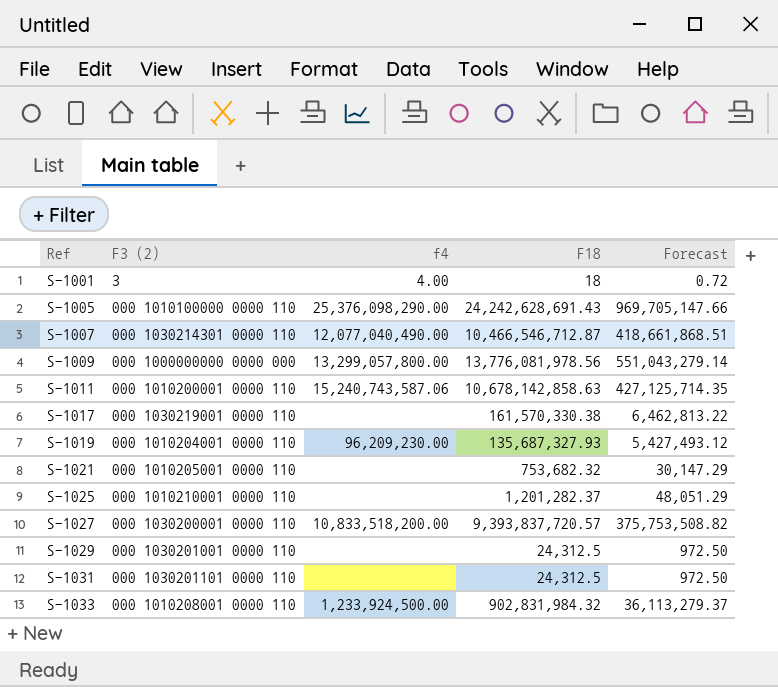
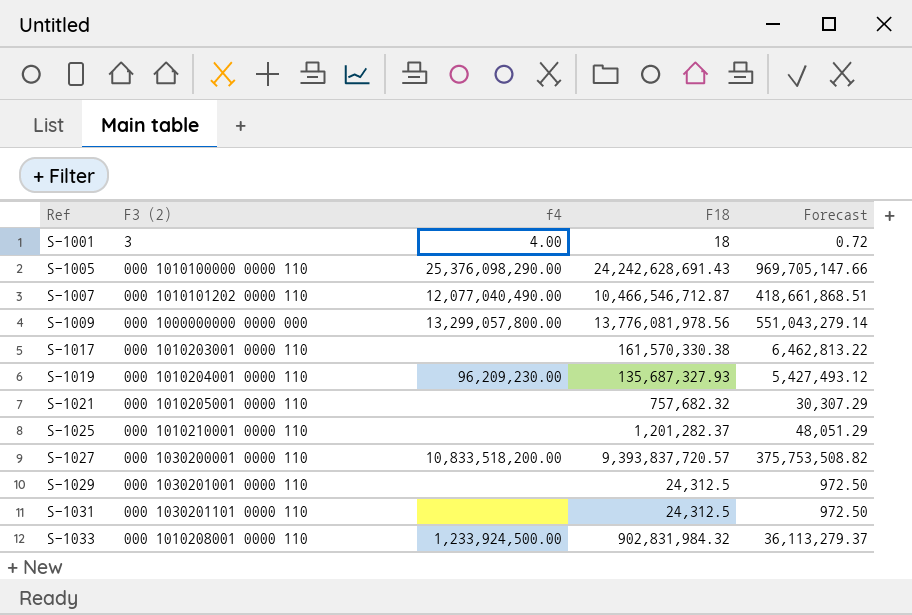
row S-1011: 000 1010200001 0000 110 | 15,240,743,587.06 | 10,678,142,858.63 | 427,125,714.35 -> none
S-1007 | F3 (2): 000 1030214301 0000 110 -> 000 1010101202 0000 110
S-1017 | F3 (2): 000 1030219001 0000 110 -> 000 1010203001 0000 110
S-1021 | F18: 753,682.32 -> 757,682.32
S-1021 | Forecast: 30,147.29 -> 30,307.29

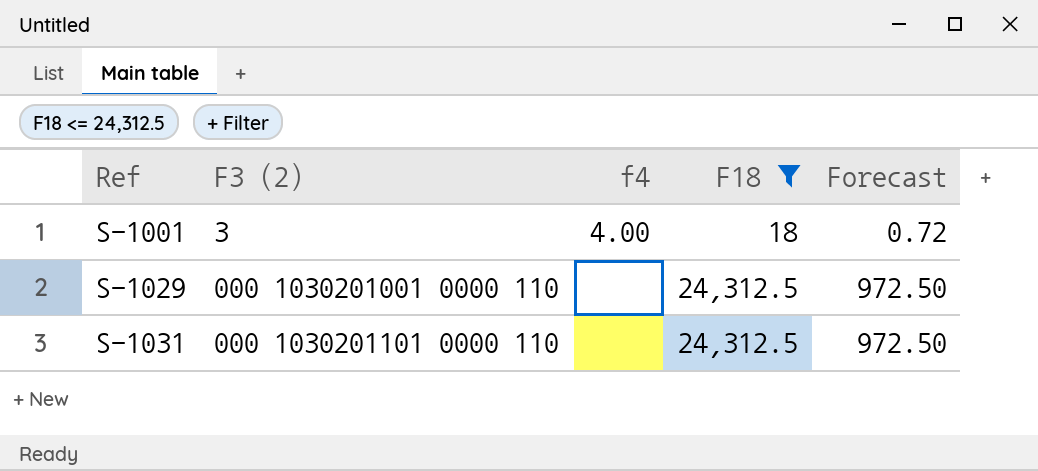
filter: none -> F18 <= 24,312.5

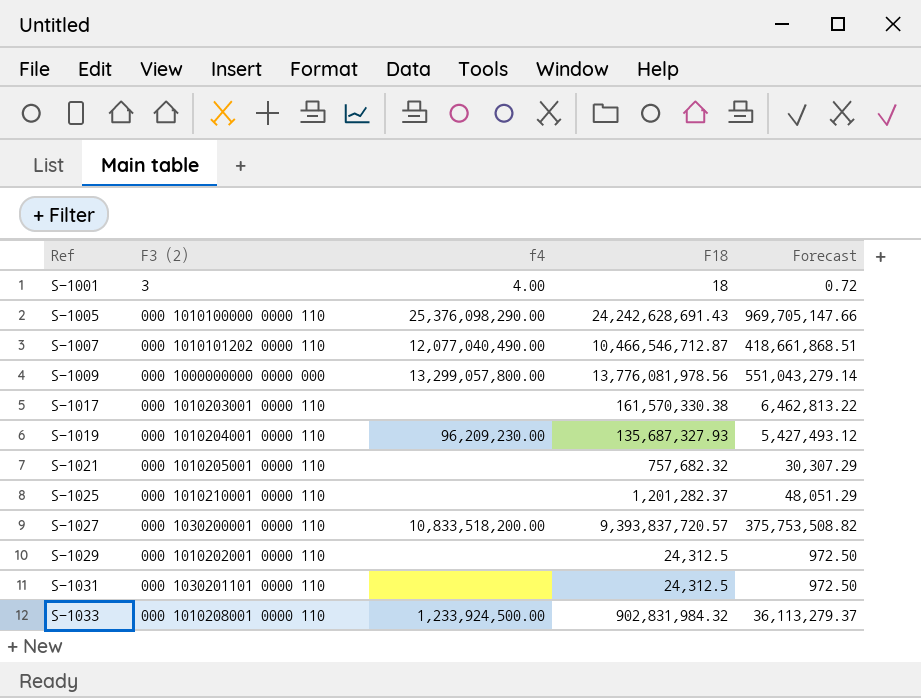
filter: F18 <= 24,312.5 -> none
S-1029 | F3 (2): 000 1030201001 0000 110 -> 000 1010202001 0000 110

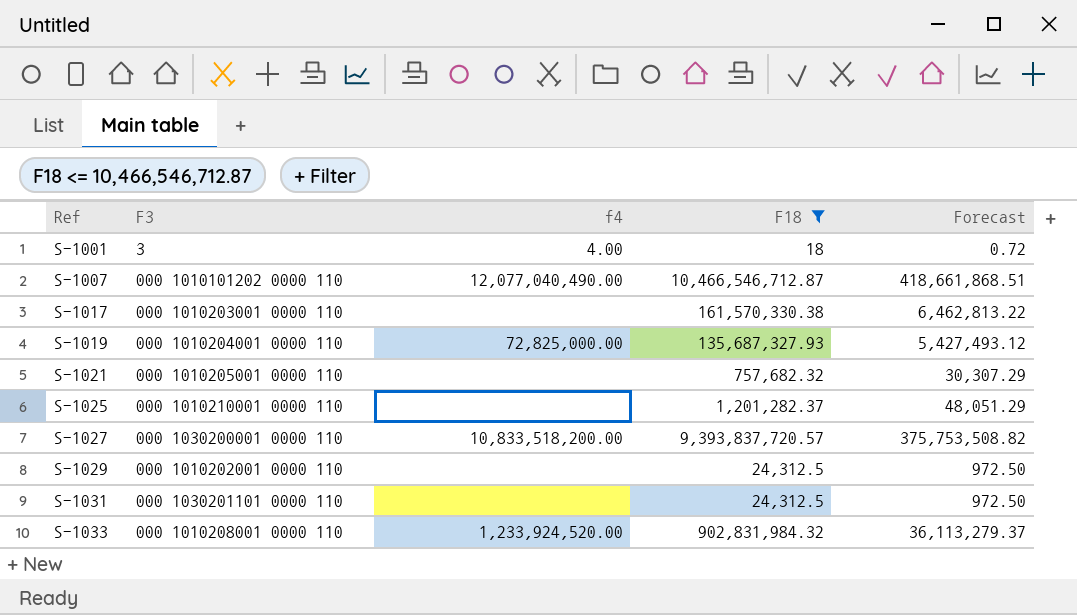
filter: none -> F18 <= 10,466,546,712.87
column name: F3 (2) -> F3
S-1019 | f4: 96,209,230.00 -> 72,825,000.00
S-1033 | f4: 1,233,924,500.00 -> 1,233,924,520.00

